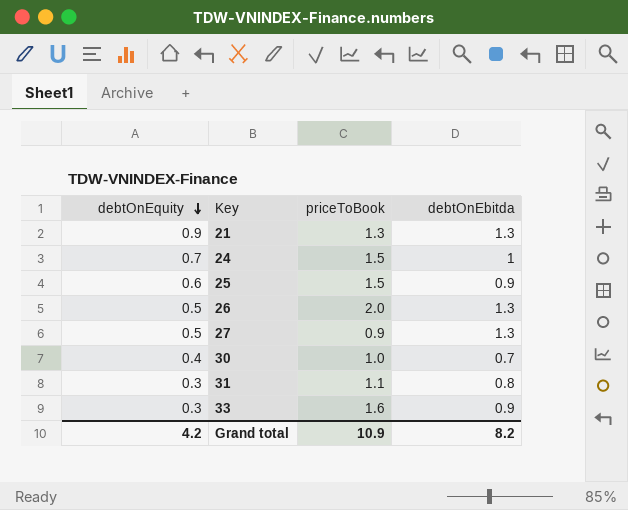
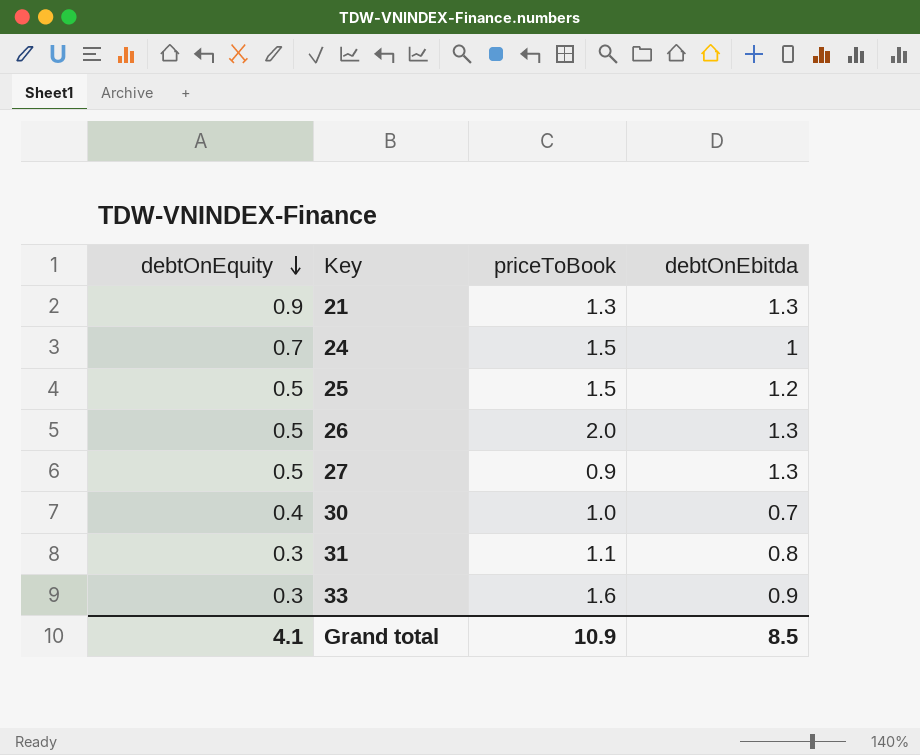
25 | debtOnEquity: 0.6 -> 0.5
25 | debtOnEbitda: 0.9 -> 1.2
Grand total | debtOnEquity: 4.2 -> 4.1
Grand total | debtOnEbitda: 8.2 -> 8.5

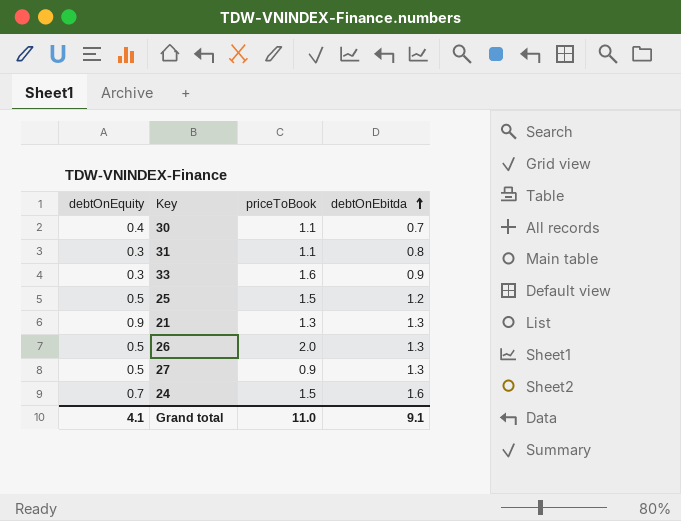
row order: debtOnEquity descending -> debtOnEbitda ascending
30 | priceToBook: 1.0 -> 1.1
24 | debtOnEbitda: 1 -> 1.6
Grand total | priceToBook: 10.9 -> 11.0
Grand total | debtOnEbitda: 8.5 -> 9.1

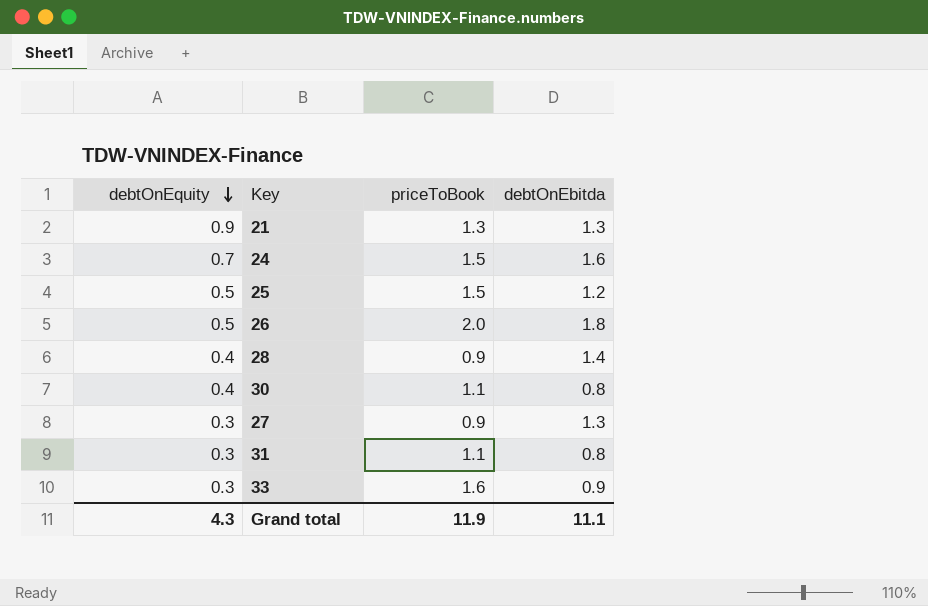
row order: debtOnEbitda ascending -> debtOnEquity descending
26 | debtOnEbitda: 1.3 -> 1.8
row 28: none -> 0.4 | 0.9 | 1.4
30 | debtOnEbitda: 0.7 -> 0.8
27 | debtOnEquity: 0.5 -> 0.3
Grand total | debtOnEquity: 4.1 -> 4.3
Grand total | priceToBook: 11.0 -> 11.9
Grand total | debtOnEbitda: 9.1 -> 11.1

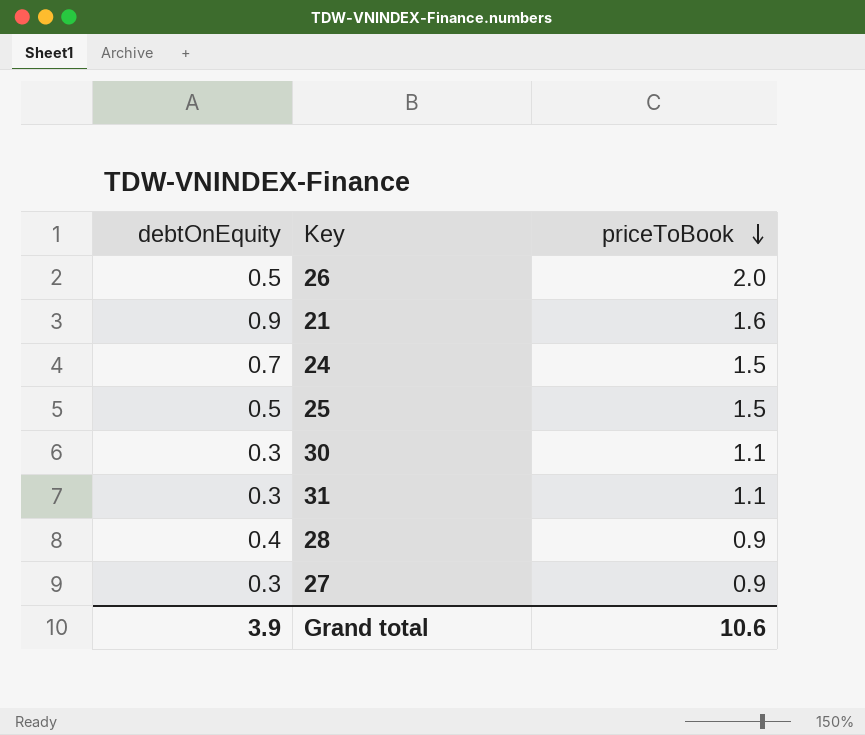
row order: debtOnEquity descending -> priceToBook descending
column debtOnEbitda | position: 4 -> none
row 33: 0.3 | 1.6 | 0.9 -> none
21 | priceToBook: 1.3 -> 1.6
30 | debtOnEquity: 0.4 -> 0.3
Grand total | debtOnEquity: 4.3 -> 3.9
Grand total | priceToBook: 11.9 -> 10.6

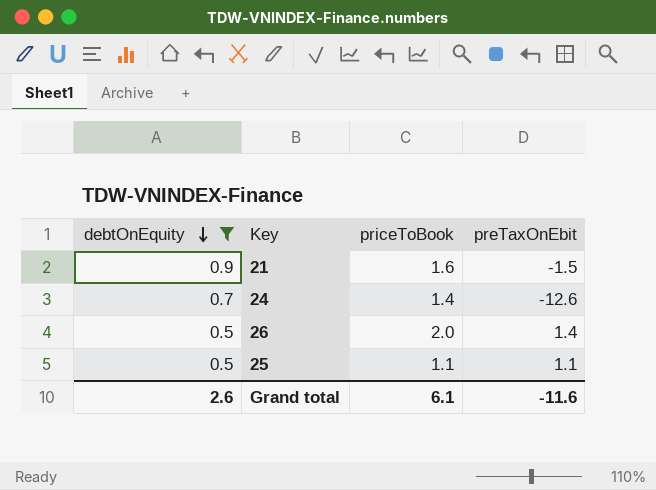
filter: none -> debtOnEquity >= 0.5
row order: priceToBook descending -> debtOnEquity descending
column preTaxOnEbit | position: none -> 4
24 | priceToBook: 1.5 -> 1.4
25 | priceToBook: 1.5 -> 1.1
Grand total | debtOnEquity: 3.9 -> 2.6
Grand total | priceToBook: 10.6 -> 6.1

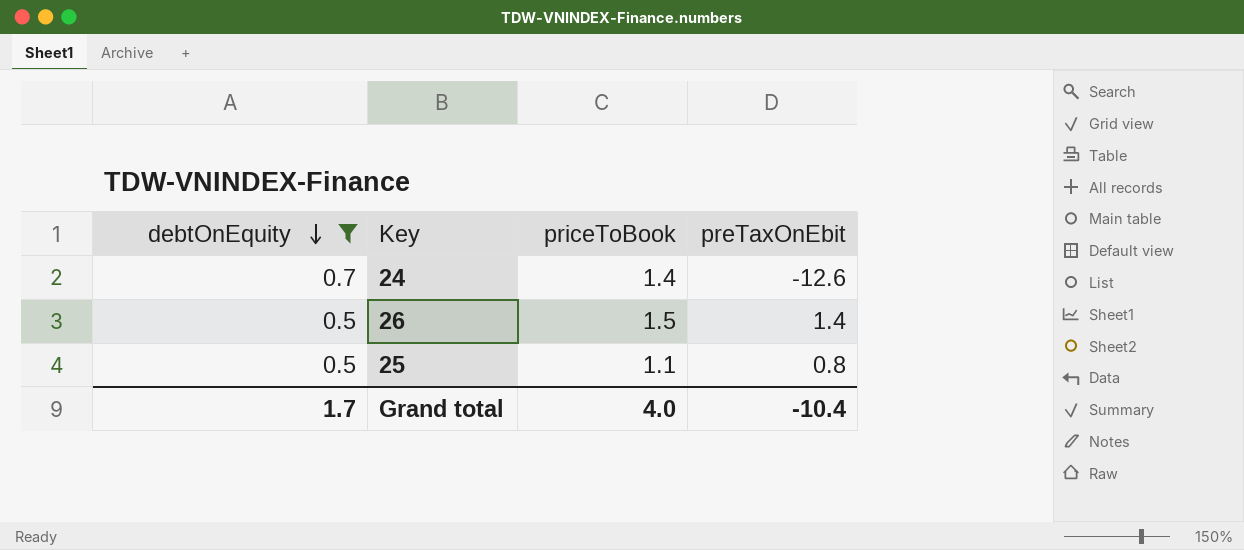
row 21: 0.9 | 1.6 | -1.5 -> none
26 | priceToBook: 2.0 -> 1.5
25 | preTaxOnEbit: 1.1 -> 0.8
Grand total | debtOnEquity: 2.6 -> 1.7
Grand total | priceToBook: 6.1 -> 4.0
Grand total | preTaxOnEbit: -11.6 -> -10.4

